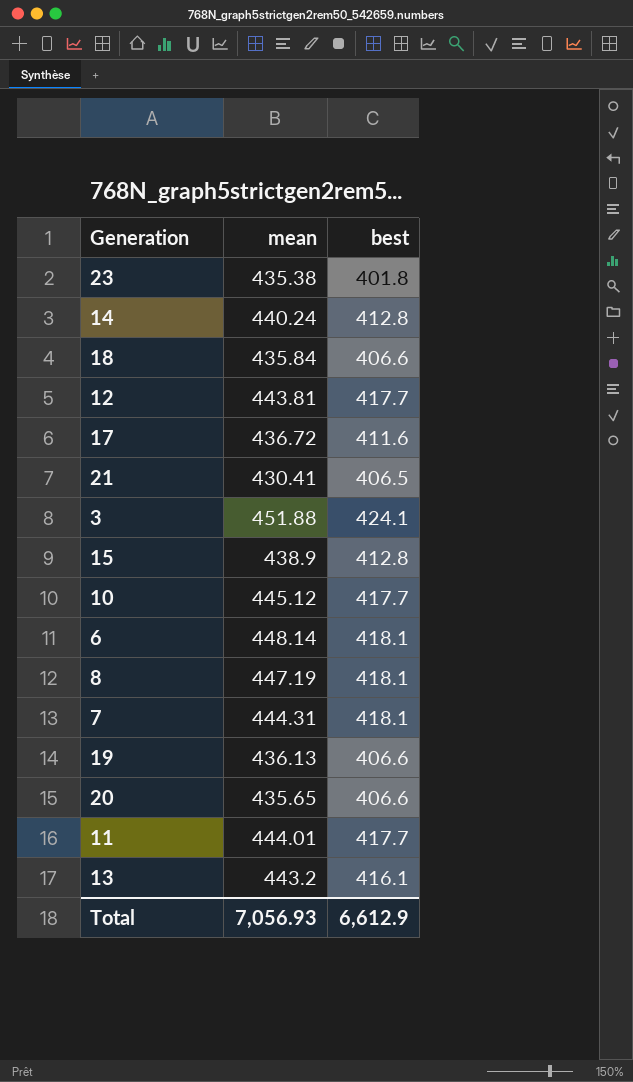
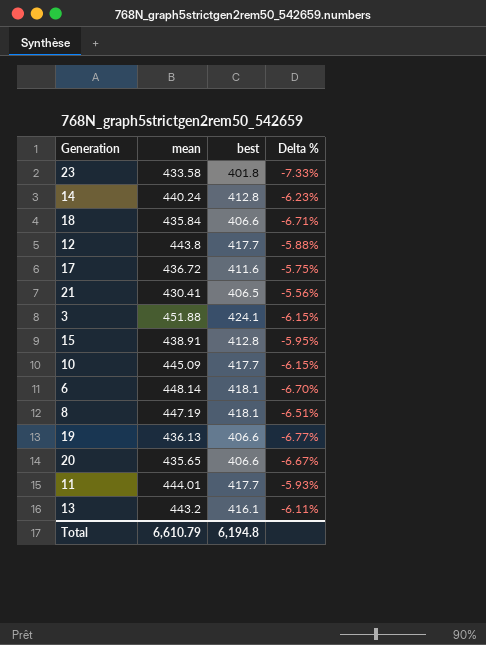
column Delta % | formula: none -> ([best] - [mean]) / [mean]
row 7: 444.31 | 418.1 -> none
23 | mean: 435.38 -> 433.58
12 | mean: 443.81 -> 443.8
15 | mean: 438.9 -> 438.91
10 | mean: 445.12 -> 445.09
Total | mean: 7,056.93 -> 6,610.79
Total | best: 6,612.9 -> 6,194.8

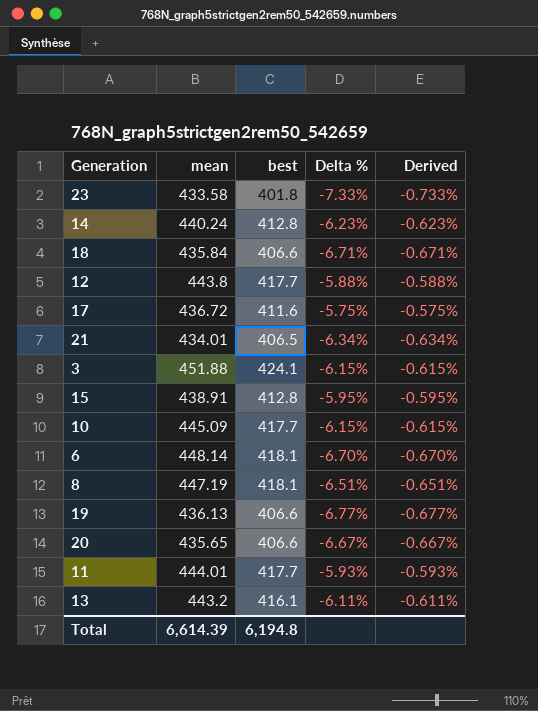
column Derived | formula: none -> [Delta %] * 0.1
21 | mean: 430.41 -> 434.01
21 | Delta %: -5.56% -> -6.34%
Total | mean: 6,610.79 -> 6,614.39

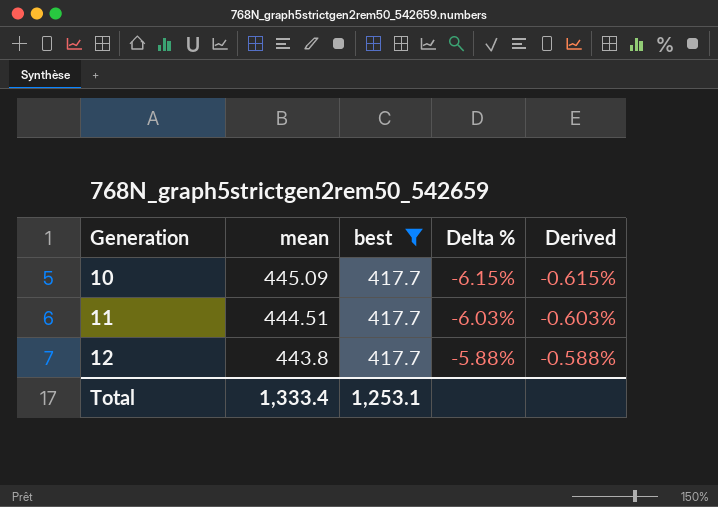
filter: none -> best = 417.7
row order: none -> Generation ascending
11 | mean: 444.01 -> 444.51
11 | Delta %: -5.93% -> -6.03%
11 | Derived: -0.593% -> -0.603%
Total | mean: 6,614.39 -> 1,333.4
Total | best: 6,194.8 -> 1,253.1

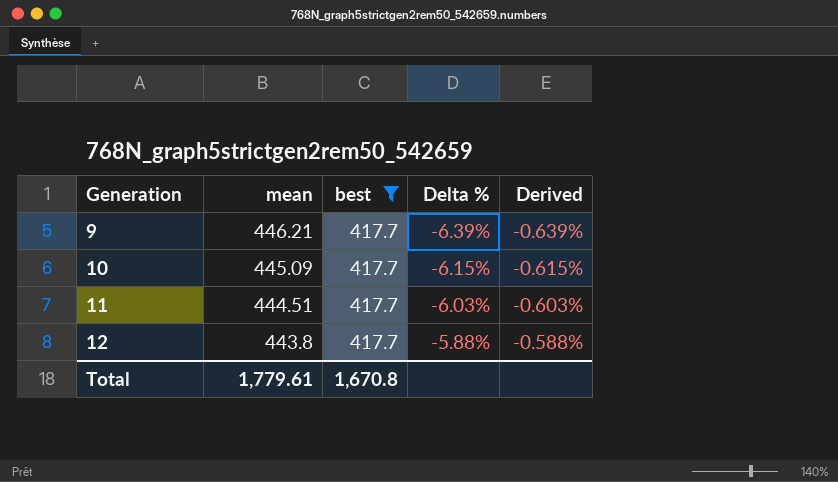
row 9: none -> 446.21 | 417.7 | -6.39% | -0.639%
Total | mean: 1,333.4 -> 1,779.61
Total | best: 1,253.1 -> 1,670.8

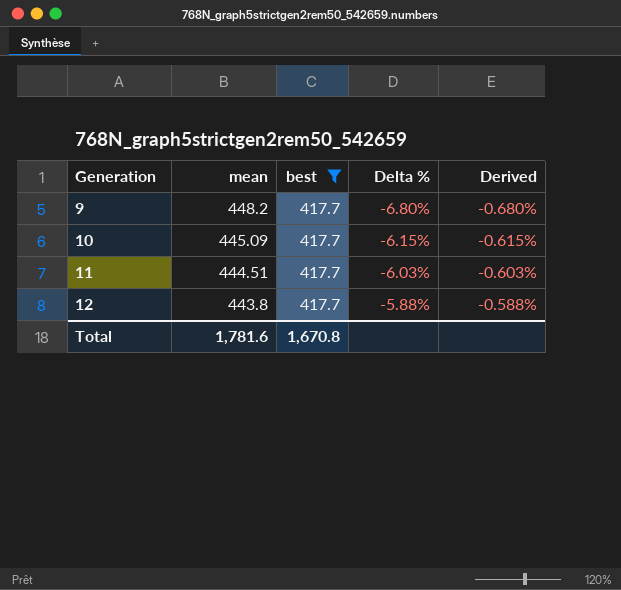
9 | mean: 446.21 -> 448.2
9 | Delta %: -6.39% -> -6.80%
9 | Derived: -0.639% -> -0.680%
Total | mean: 1,779.61 -> 1,781.6

